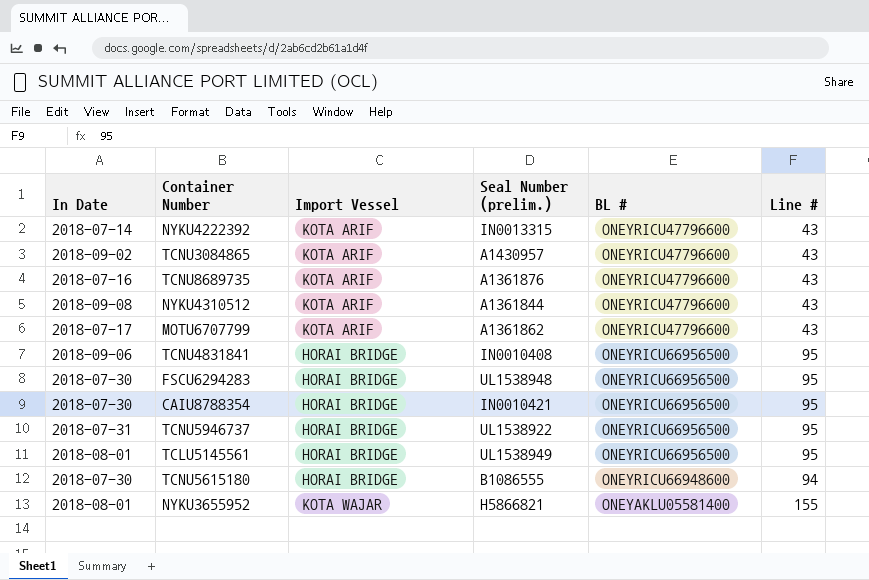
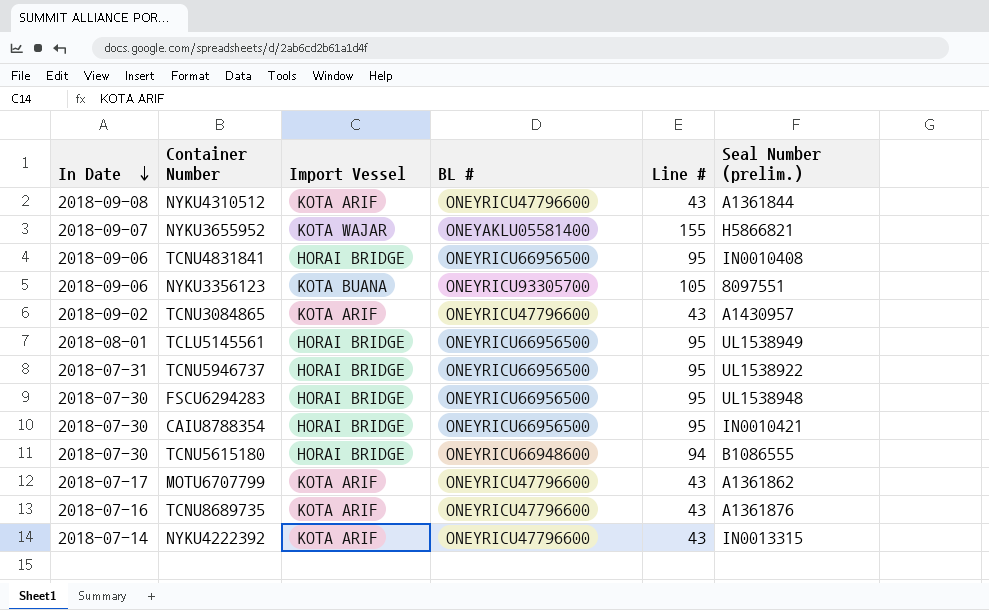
row order: none -> In Date descending
column Seal Number (prelim.) | position: 4 -> 6
NYKU3655952 | In Date: 2018-08-01 -> 2018-09-07
row NYKU3356123: none -> 2018-09-06 | KOTA BUANA | ONEYRICU93305700 | 105 | 8097551

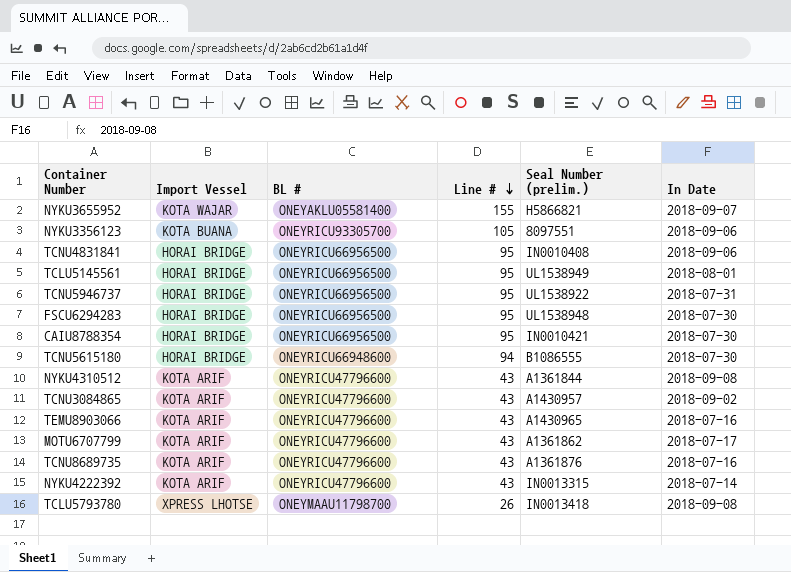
row order: In Date descending -> Line # descending
column In Date | position: 1 -> 6
row TEMU8903066: none -> KOTA ARIF | ONEYRICU47796600 | 43 | A1430965 | 2018-07-16
row TCLU5793780: none -> XPRESS LHOTSE | ONEYMAAU11798700 | 26 | IN0013418 | 2018-09-08

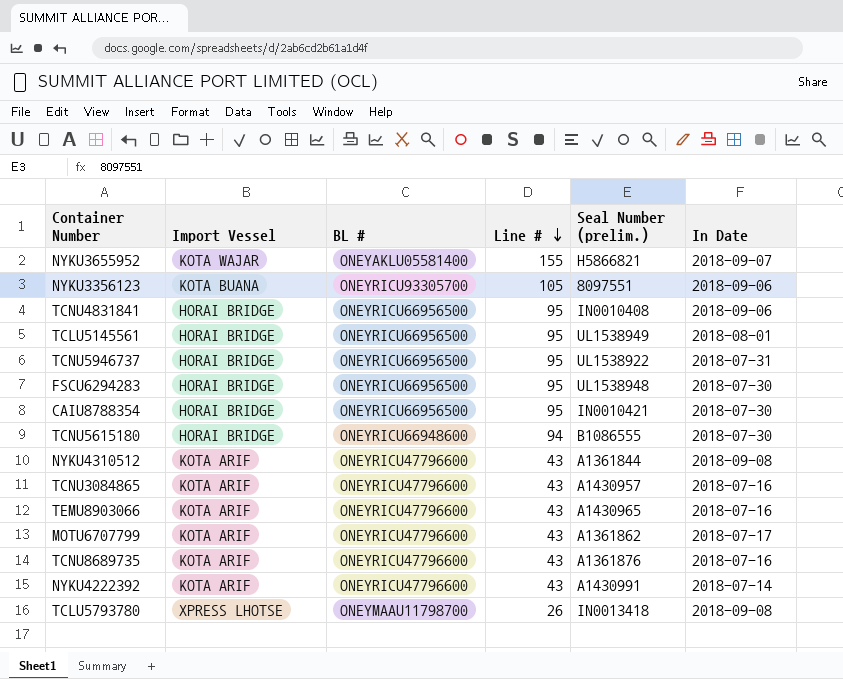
TCNU3084865 | In Date: 2018-09-02 -> 2018-07-16
NYKU4222392 | Seal Number (prelim.): IN0013315 -> A1430991

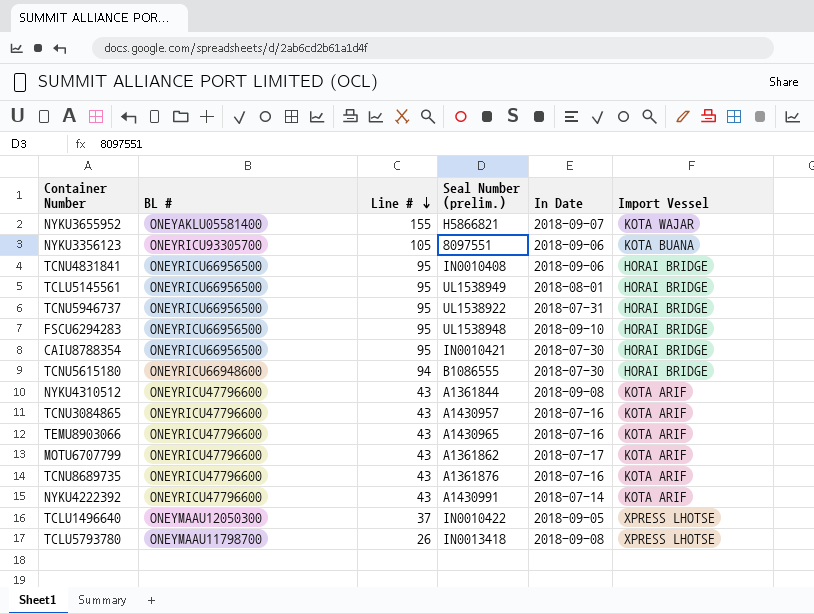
column Import Vessel | position: 2 -> 6
FSCU6294283 | In Date: 2018-07-30 -> 2018-09-10
row TCLU1496640: none -> ONEYMAAU12050300 | 37 | IN0010422 | 2018-09-05 | XPRESS LHOTSE

